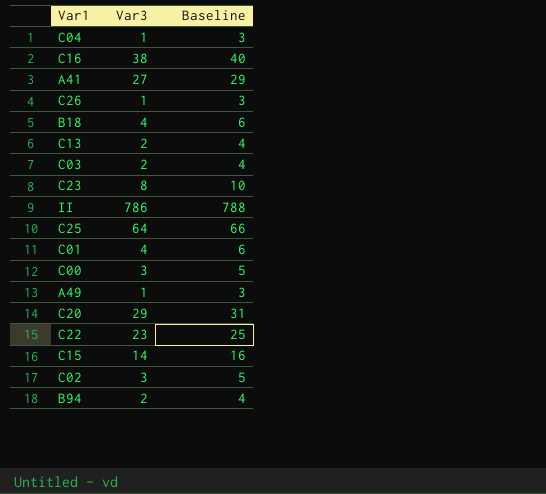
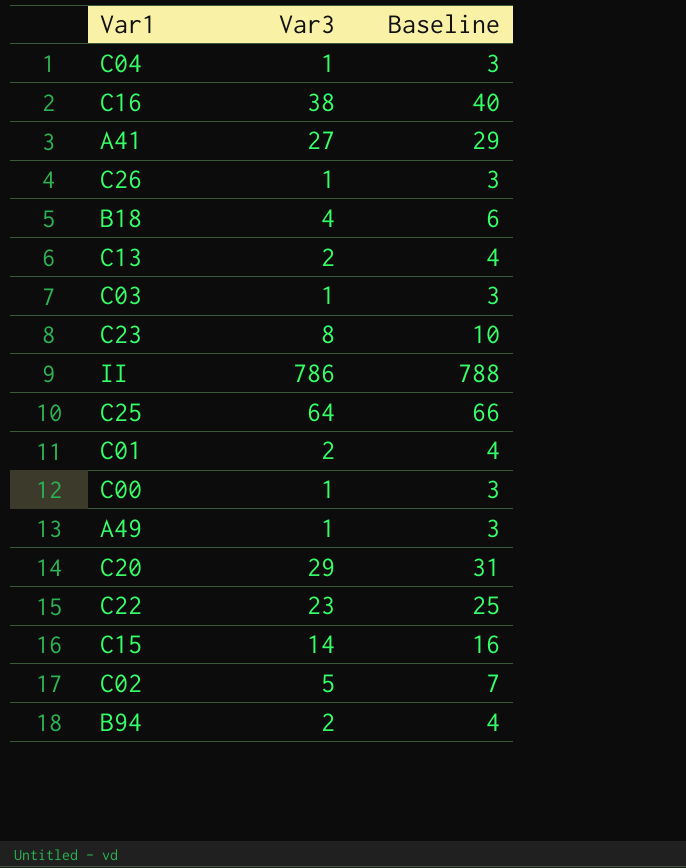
C03 | Var3: 2 -> 1
C03 | Baseline: 4 -> 3
C01 | Var3: 4 -> 2
C01 | Baseline: 6 -> 4
C00 | Var3: 3 -> 1
C00 | Baseline: 5 -> 3
C02 | Var3: 3 -> 5
C02 | Baseline: 5 -> 7

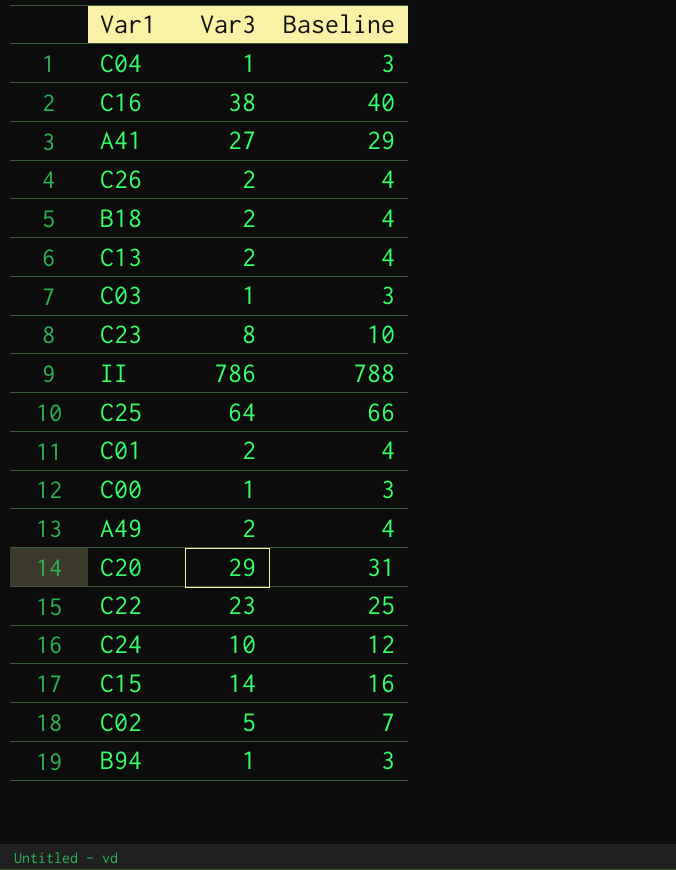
C26 | Var3: 1 -> 2
C26 | Baseline: 3 -> 4
B18 | Var3: 4 -> 2
B18 | Baseline: 6 -> 4
A49 | Var3: 1 -> 2
A49 | Baseline: 3 -> 4
row C24: none -> 10 | 12
B94 | Var3: 2 -> 1
B94 | Baseline: 4 -> 3

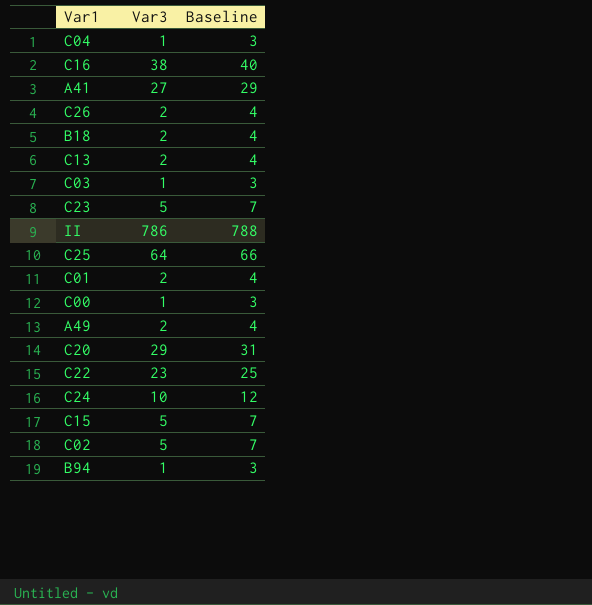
C23 | Var3: 8 -> 5
C23 | Baseline: 10 -> 7
C15 | Var3: 14 -> 5
C15 | Baseline: 16 -> 7

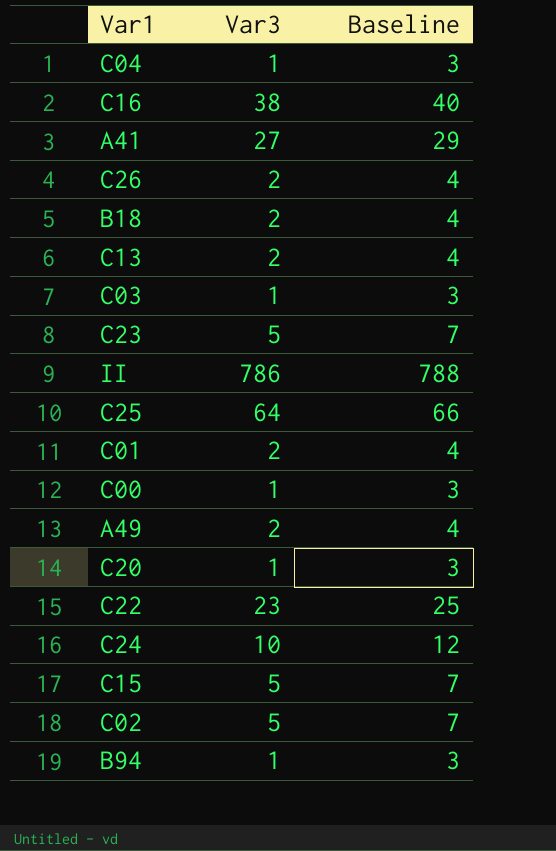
C20 | Var3: 29 -> 1
C20 | Baseline: 31 -> 3

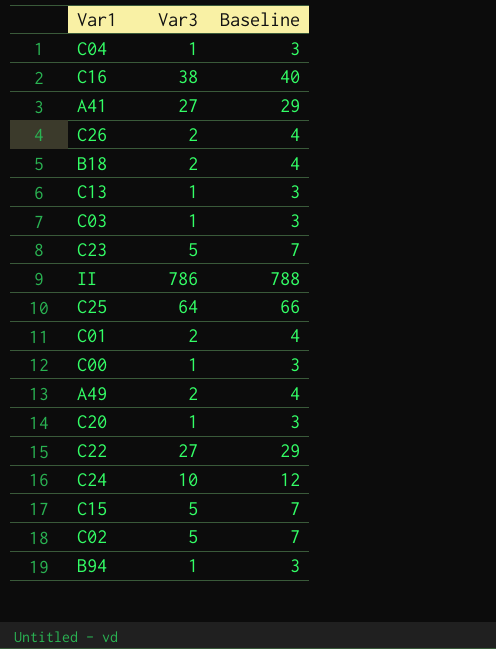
C13 | Var3: 2 -> 1
C13 | Baseline: 4 -> 3
C22 | Var3: 23 -> 27
C22 | Baseline: 25 -> 29

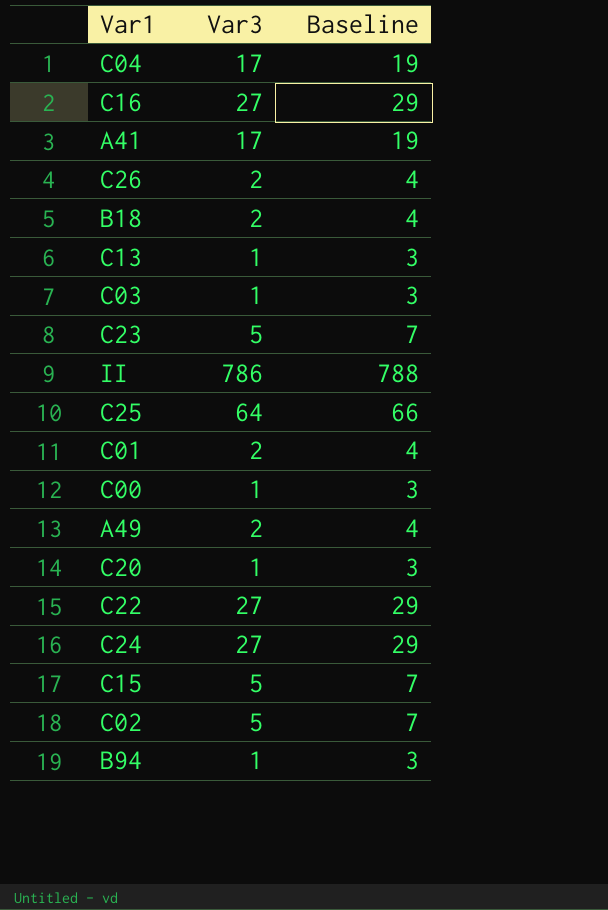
C04 | Var3: 1 -> 17
C04 | Baseline: 3 -> 19
C16 | Var3: 38 -> 27
C16 | Baseline: 40 -> 29
A41 | Var3: 27 -> 17
A41 | Baseline: 29 -> 19
C24 | Var3: 10 -> 27
C24 | Baseline: 12 -> 29

